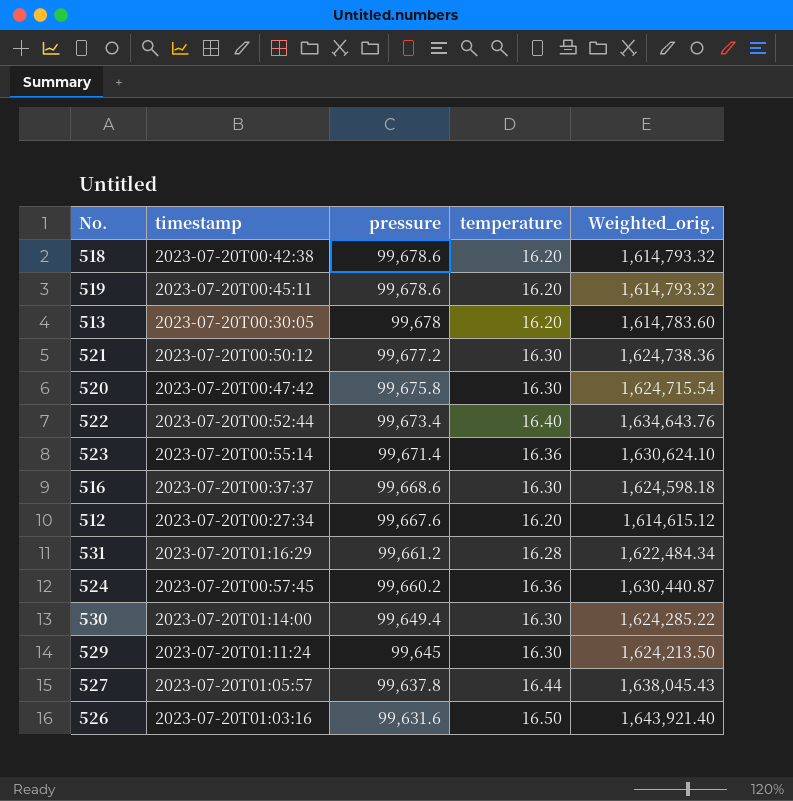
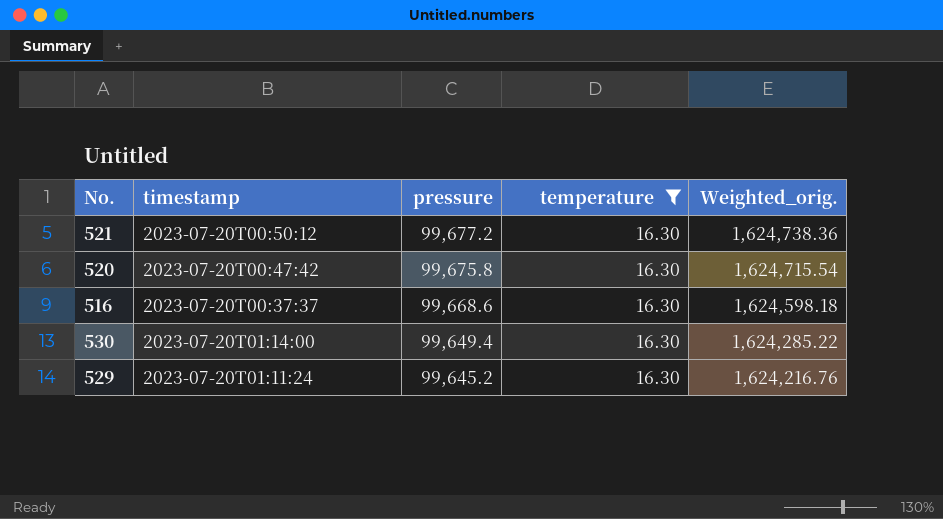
filter: none -> temperature = 16.30
529 | pressure: 99,645 -> 99,645.2
529 | Weighted_orig.: 1,624,213.50 -> 1,624,216.76

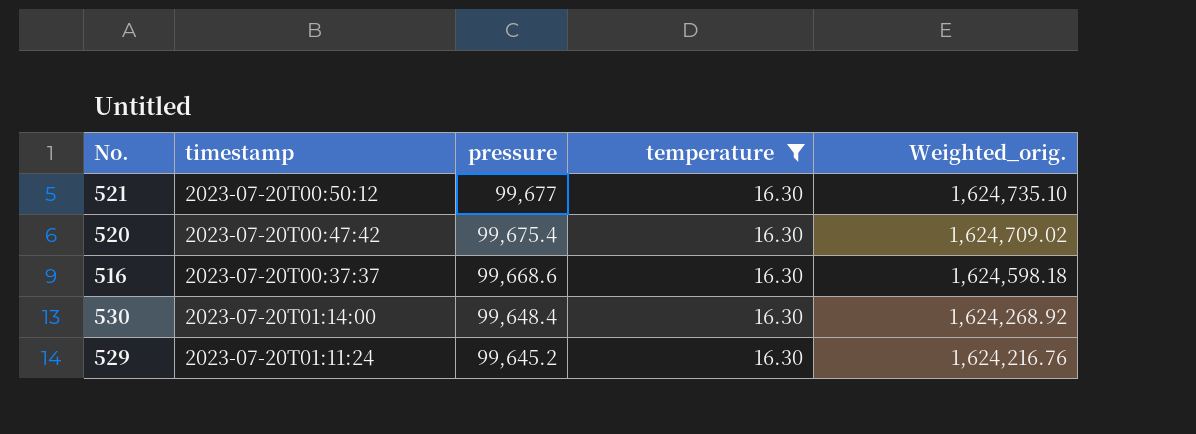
521 | pressure: 99,677.2 -> 99,677
521 | Weighted_orig.: 1,624,738.36 -> 1,624,735.10
520 | pressure: 99,675.8 -> 99,675.4
520 | Weighted_orig.: 1,624,715.54 -> 1,624,709.02
530 | pressure: 99,649.4 -> 99,648.4
530 | Weighted_orig.: 1,624,285.22 -> 1,624,268.92

